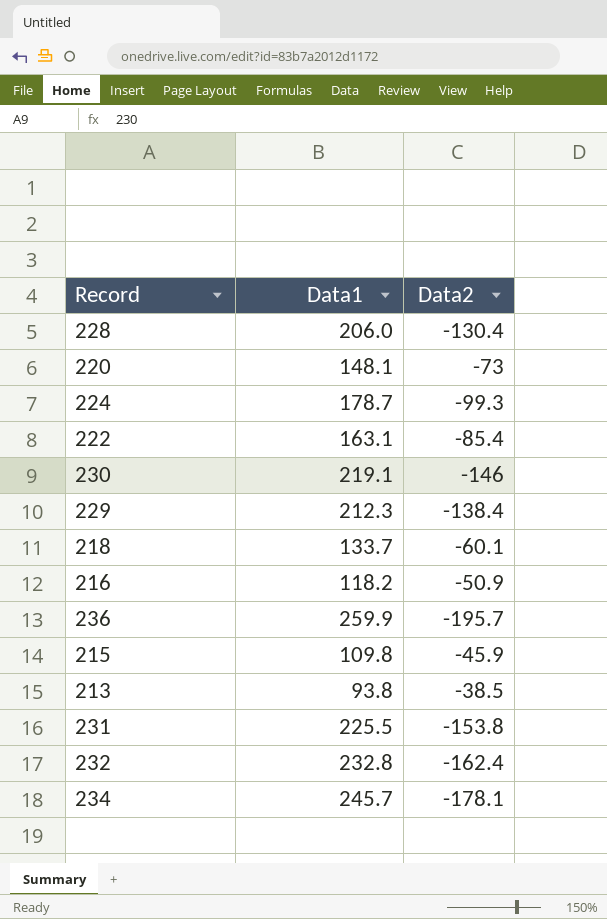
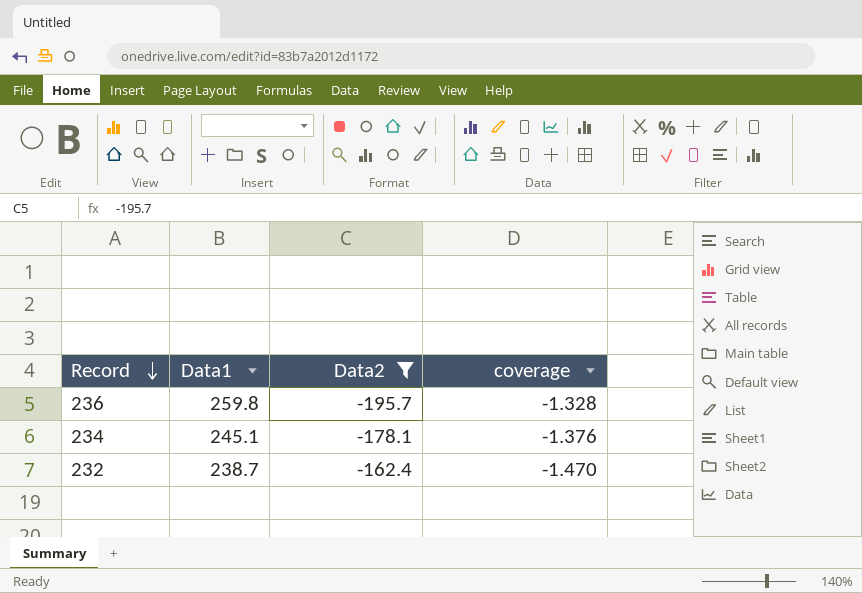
filter: none -> Data2 <= -162.4
row order: none -> Record descending
column coverage | formula: none -> [Data1] / [Data2]
236 | Data1: 259.9 -> 259.8
234 | Data1: 245.7 -> 245.1
232 | Data1: 232.8 -> 238.7

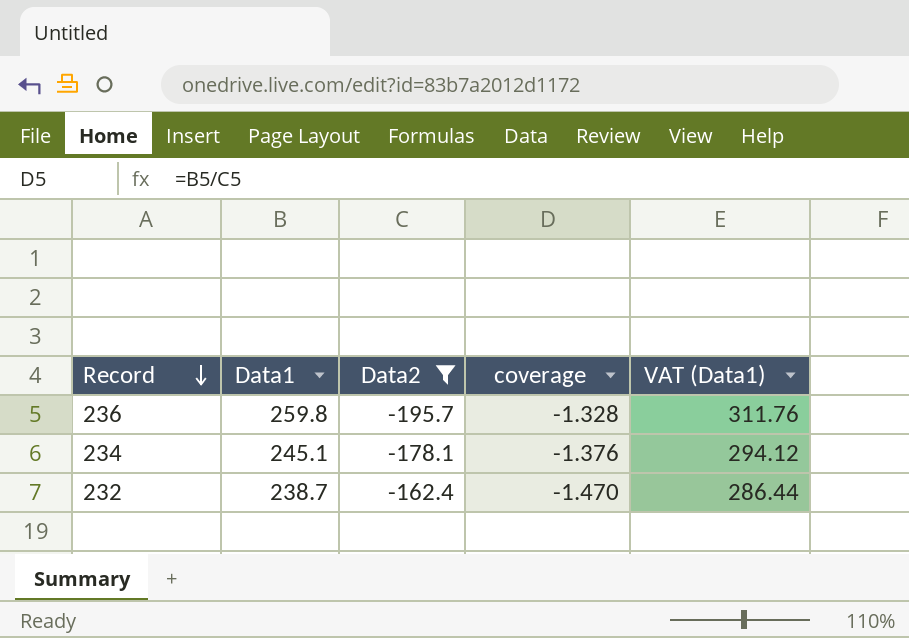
column VAT (Data1) | formula: none -> [Data1] * 1.2

